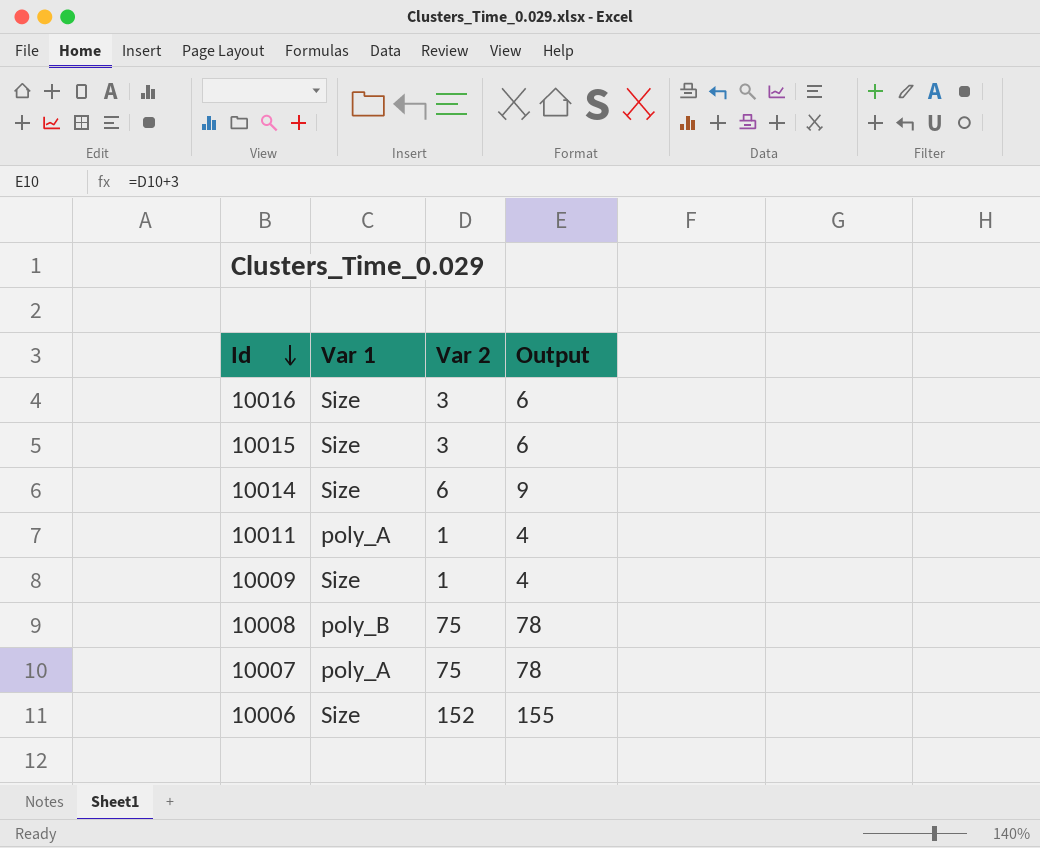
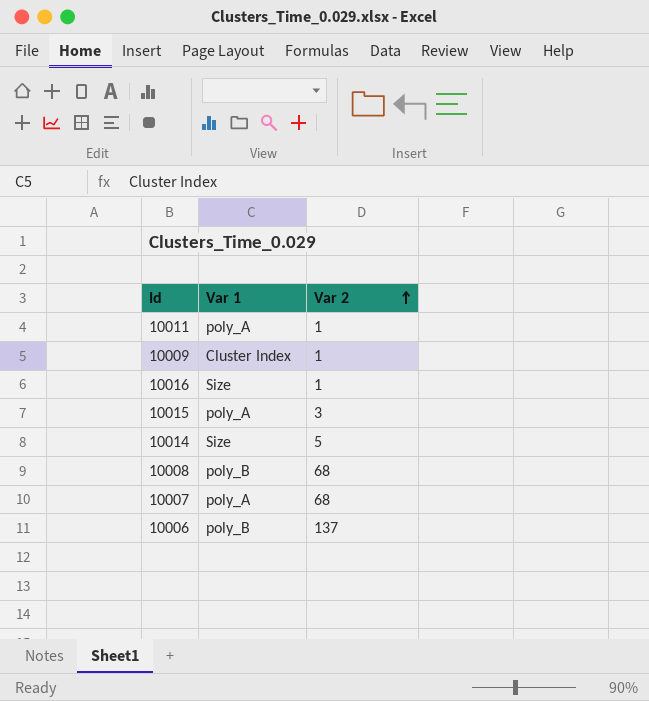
row order: Id descending -> Var 2 ascending
column Output | formula: [Var 2] + 3 -> none
10009 | Var 1: Size -> Cluster Index
10016 | Var 2: 3 -> 1
10015 | Var 1: Size -> poly_A
10014 | Var 2: 6 -> 5
10008 | Var 2: 75 -> 68
10007 | Var 2: 75 -> 68
10006 | Var 1: Size -> poly_B
10006 | Var 2: 152 -> 137

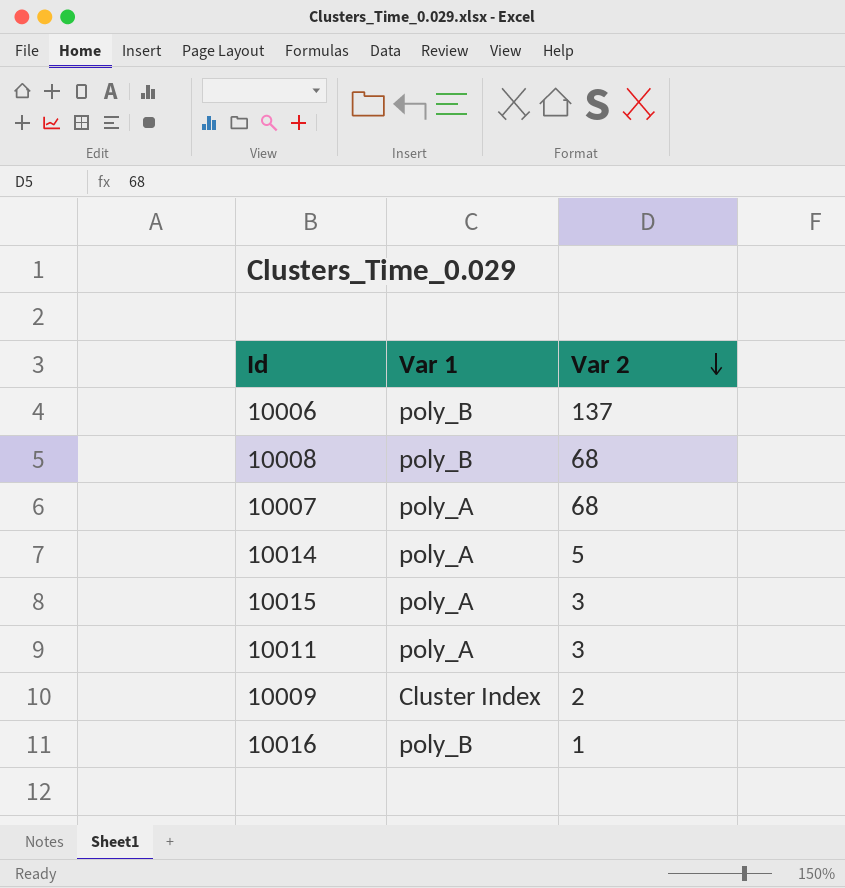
row order: Var 2 ascending -> Var 2 descending
10014 | Var 1: Size -> poly_A
10011 | Var 2: 1 -> 3
10009 | Var 2: 1 -> 2
10016 | Var 1: Size -> poly_B

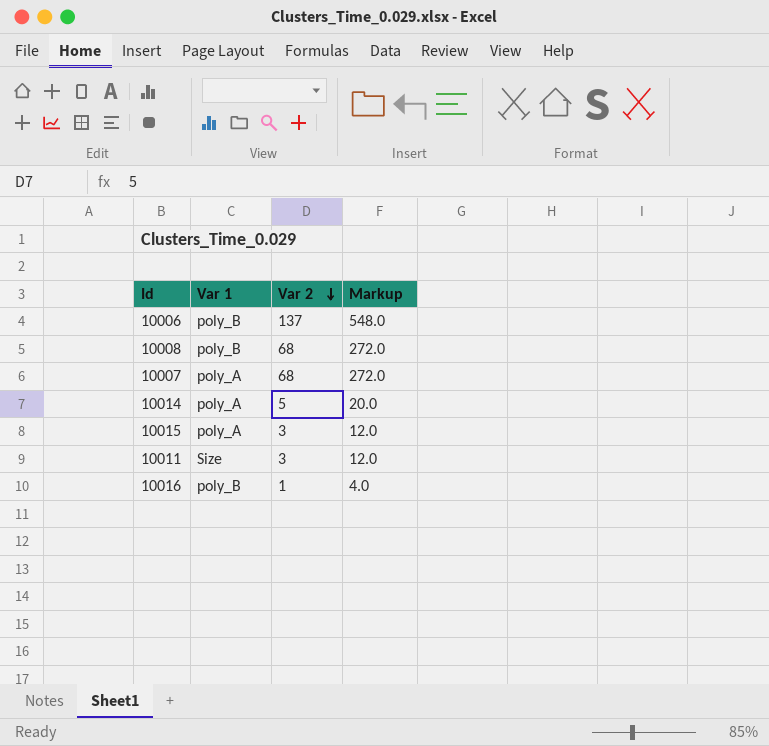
column Markup | formula: none -> [Var 2] * 4
row 10009: Cluster Index | 2 -> none
10011 | Var 1: poly_A -> Size

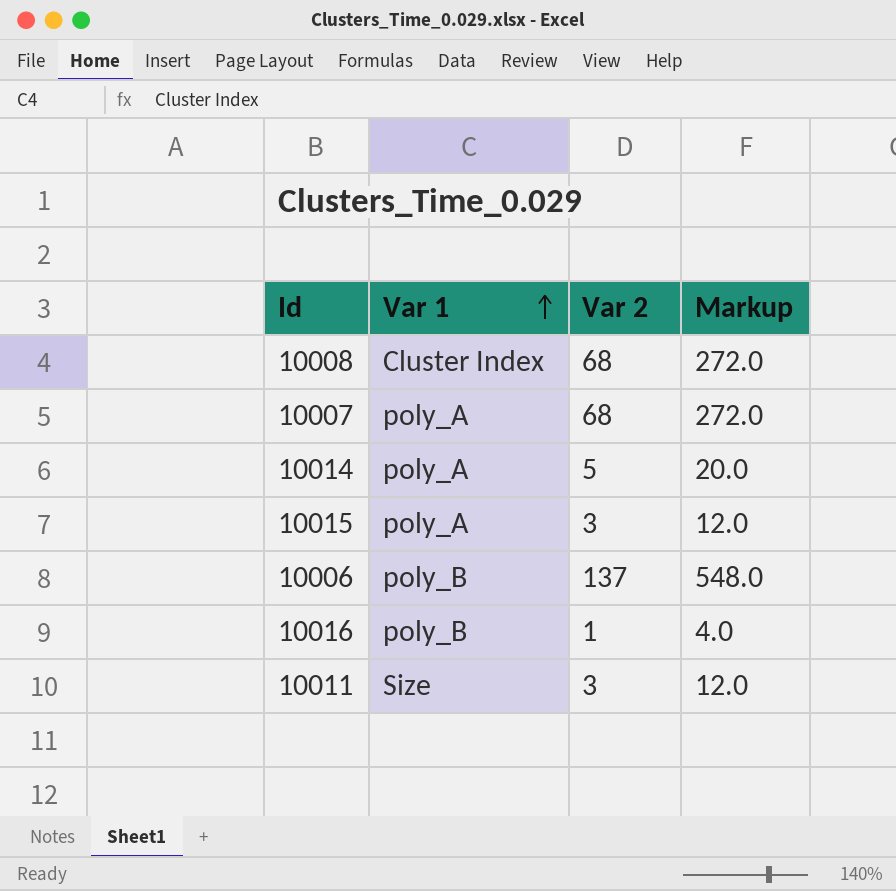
row order: Var 2 descending -> Var 1 ascending
10008 | Var 1: poly_B -> Cluster Index

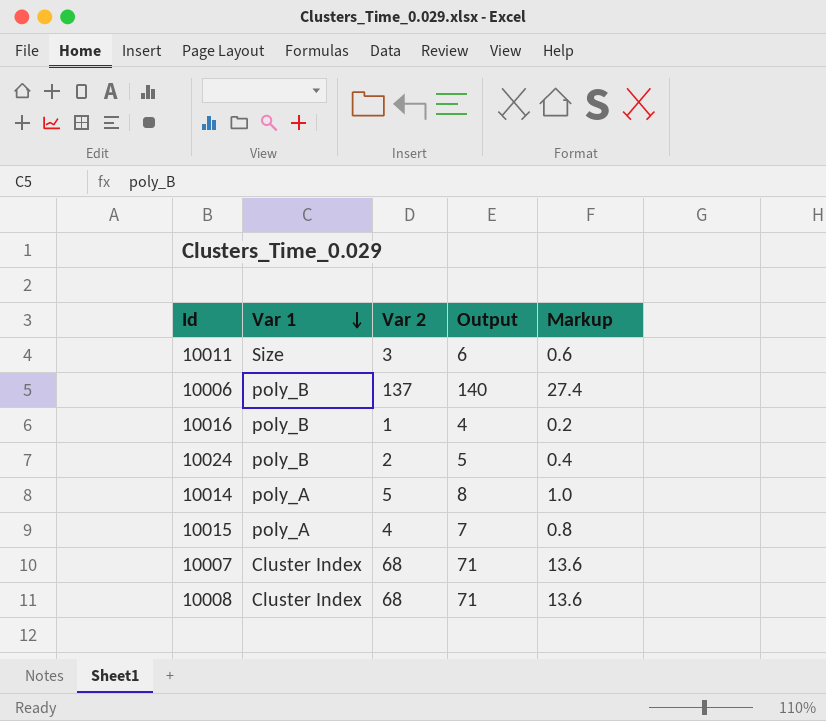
row order: Var 1 ascending -> Var 1 descending
column Output | formula: none -> [Var 2] + 3
column Markup | formula: [Var 2] * 4 -> [Var 2] * 0.2
row 10024: none -> poly_B | 2 | 5 | 0.4
10015 | Var 2: 3 -> 4
10007 | Var 1: poly_A -> Cluster Index

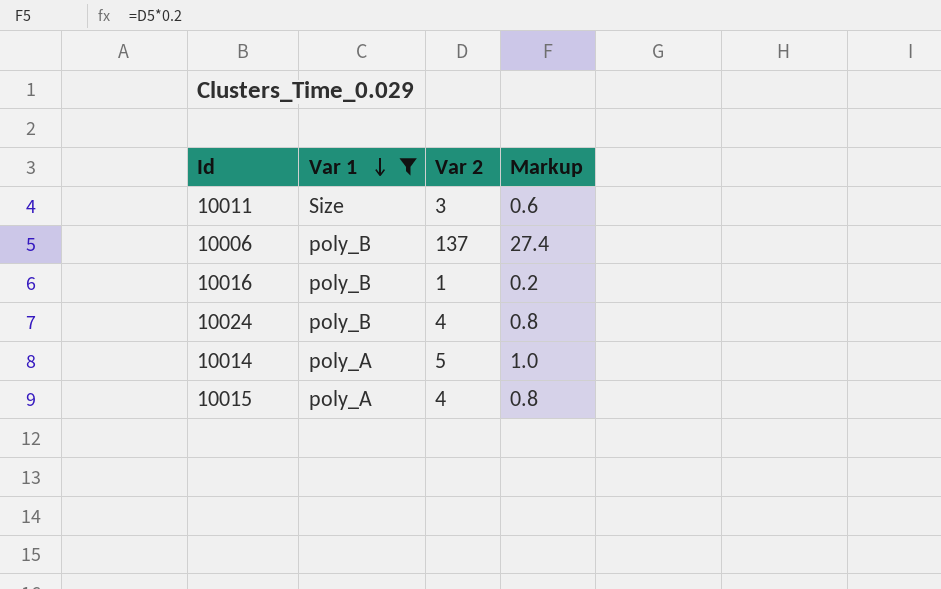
filter: none -> Var 1 != Cluster Index
column Output | formula: [Var 2] + 3 -> none
10024 | Var 2: 2 -> 4
10024 | Markup: 0.4 -> 0.8

